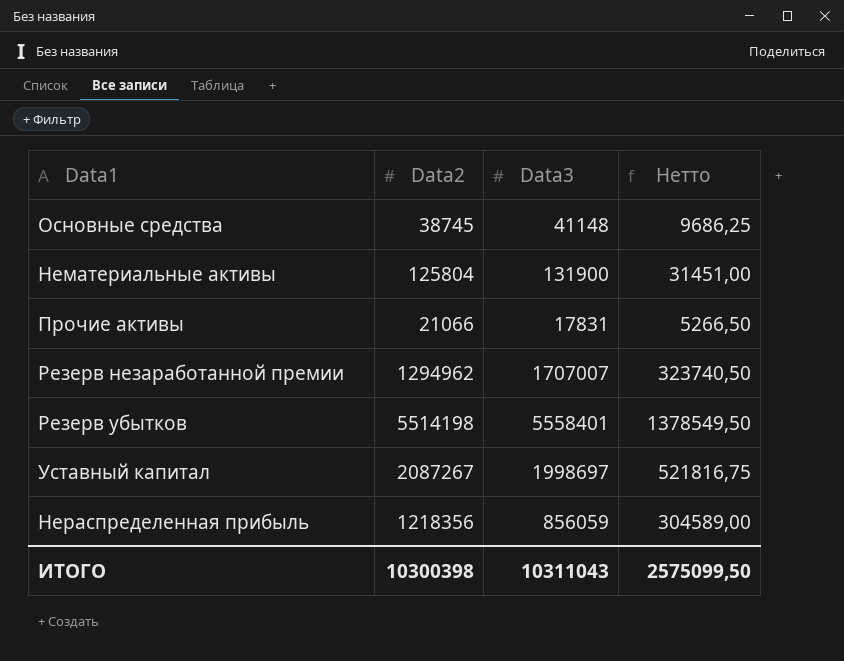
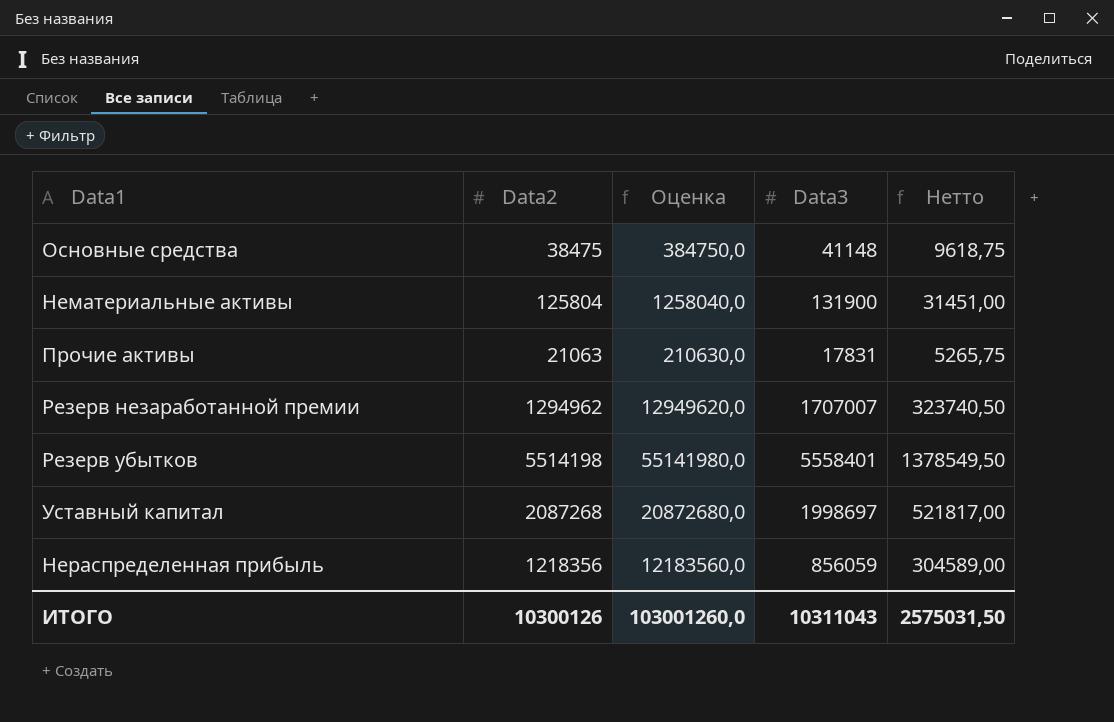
column Оценка | formula: none -> [Data2] * 10
Основные средства | Data2: 38745 -> 38475
Основные средства | Нетто: 9686,25 -> 9618,75
Прочие активы | Data2: 21066 -> 21063
Прочие активы | Нетто: 5266,50 -> 5265,75
Уставный капитал | Data2: 2087267 -> 2087268
Уставный капитал | Нетто: 521816,75 -> 521817,00
ИТОГО | Data2: 10300398 -> 10300126
ИТОГО | Нетто: 2575099,50 -> 2575031,50

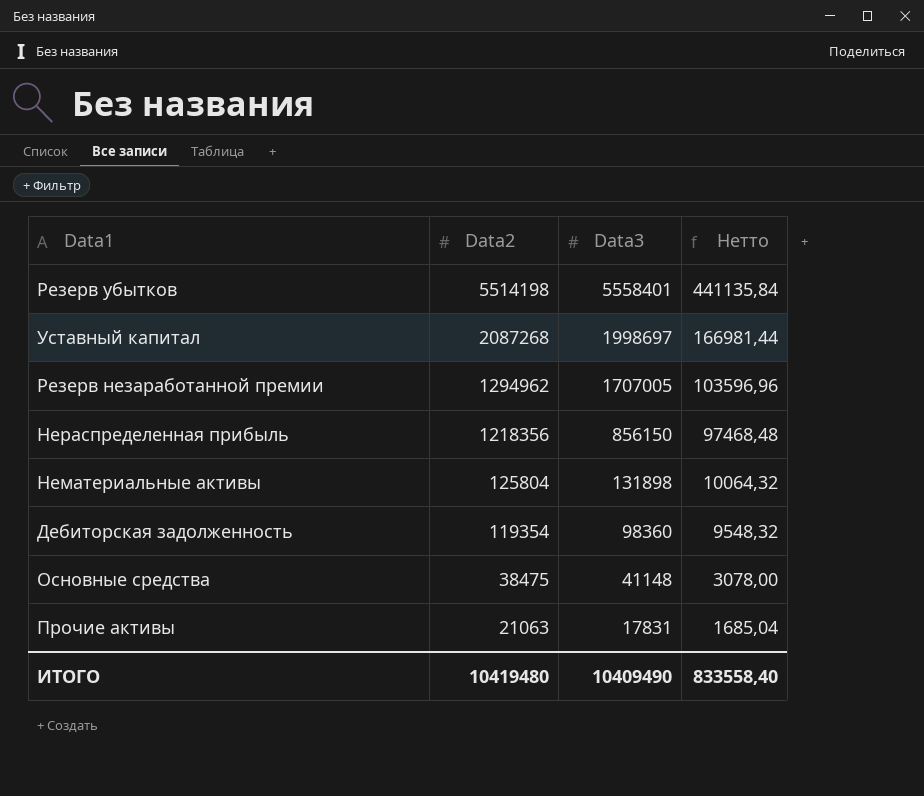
row order: none -> Data2 descending
column Оценка | formula: [Data2] * 10 -> none
column Нетто | formula: [Data2] * 0,25 -> [Data2] * 0,08
Резерв незаработанной премии | Data3: 1707007 -> 1707005
Нераспределенная прибыль | Data3: 856059 -> 856150
Нематериальные активы | Data3: 131900 -> 131898
row Дебиторская задолженность: none -> 119354 | 98360 | 9548,32
ИТОГО | Data2: 10300126 -> 10419480
ИТОГО | Data3: 10311043 -> 10409490
ИТОГО | Нетто: 2575031,50 -> 833558,40

